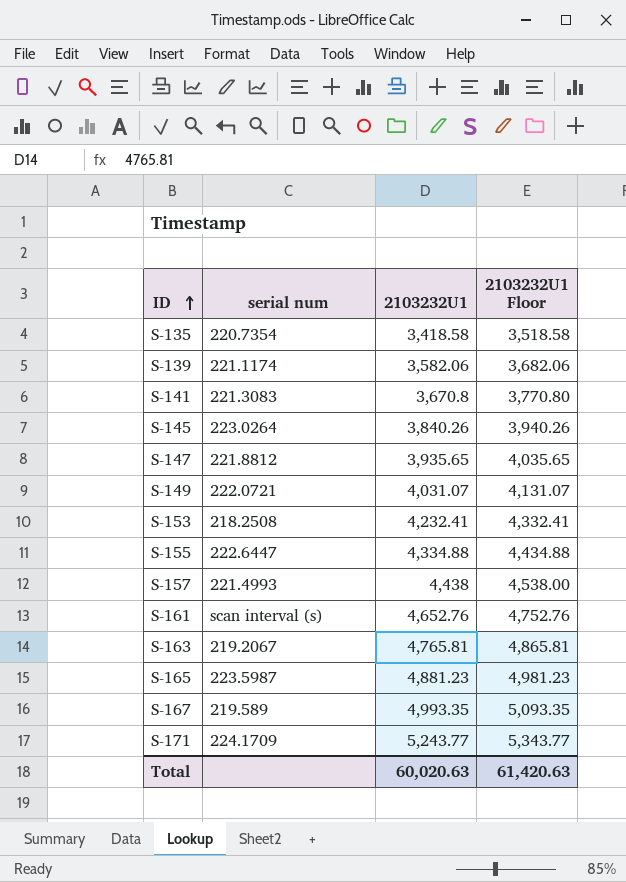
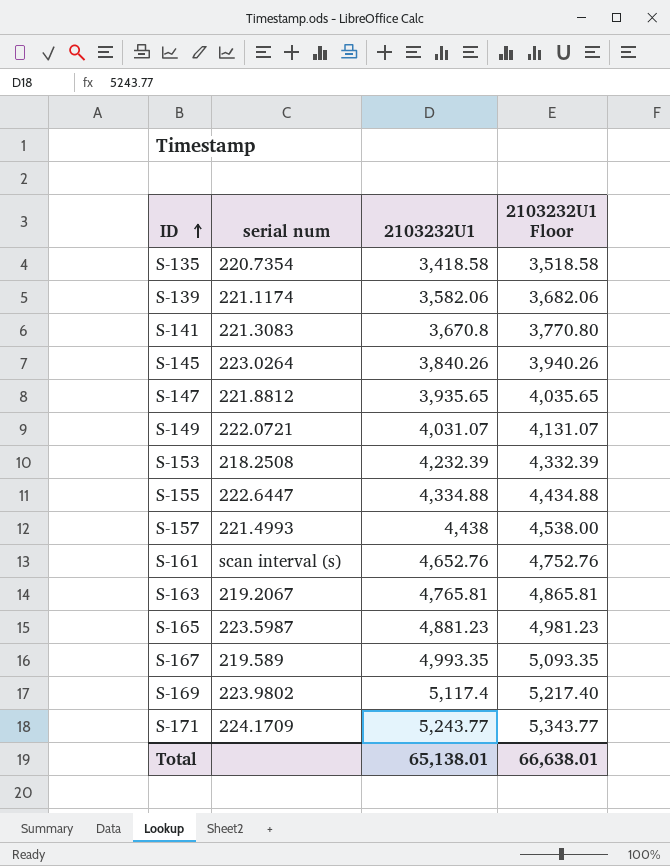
S-153 | 2103232U1: 4,232.41 -> 4,232.39
S-153 | 2103232U1 Floor: 4,332.41 -> 4,332.39
row S-169: none -> 223.9802 | 5,117.4 | 5,217.40
Total | 2103232U1: 60,020.63 -> 65,138.01
Total | 2103232U1 Floor: 61,420.63 -> 66,638.01

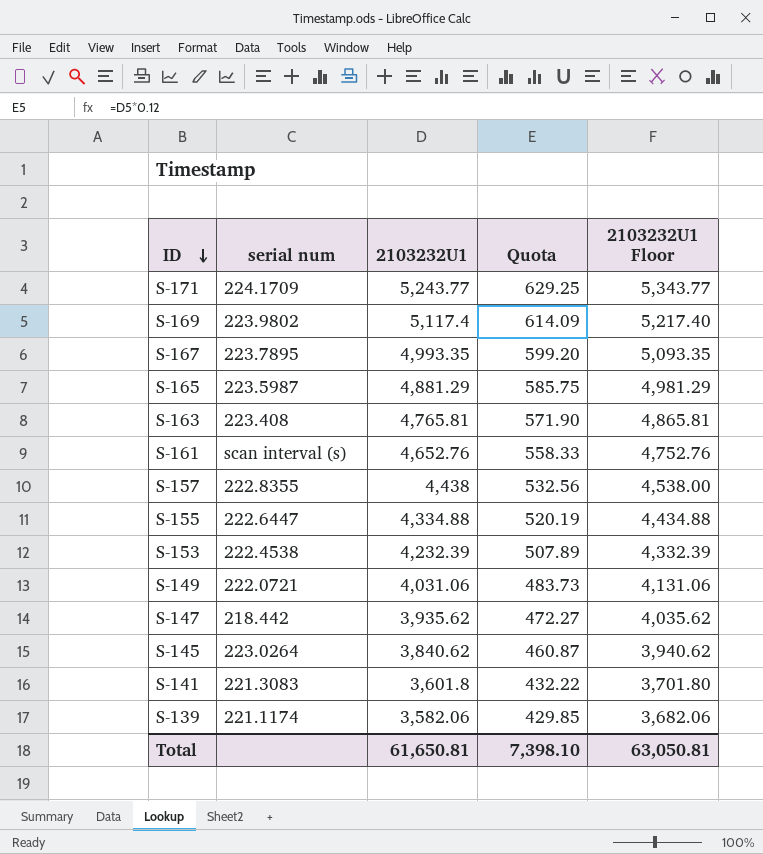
row order: ID ascending -> ID descending
column Quota | formula: none -> [2103232U1] * 0.12
row S-135: 220.7354 | 3,418.58 | 3,518.58 -> none
S-167 | serial num: 219.589 -> 223.7895
S-165 | 2103232U1: 4,881.23 -> 4,881.29
S-165 | 2103232U1 Floor: 4,981.23 -> 4,981.29
S-163 | serial num: 219.2067 -> 223.408
S-157 | serial num: 221.4993 -> 222.8355
S-153 | serial num: 218.2508 -> 222.4538
S-149 | 2103232U1: 4,031.07 -> 4,031.06
S-149 | 2103232U1 Floor: 4,131.07 -> 4,131.06
S-147 | serial num: 221.8812 -> 218.442
S-147 | 2103232U1: 3,935.65 -> 3,935.62
S-147 | 2103232U1 Floor: 4,035.65 -> 4,035.62
S-145 | 2103232U1: 3,840.26 -> 3,840.62
S-145 | 2103232U1 Floor: 3,940.26 -> 3,940.62
S-141 | 2103232U1: 3,670.8 -> 3,601.8
S-141 | 2103232U1 Floor: 3,770.80 -> 3,701.80
Total | 2103232U1: 65,138.01 -> 61,650.81
Total | 2103232U1 Floor: 66,638.01 -> 63,050.81

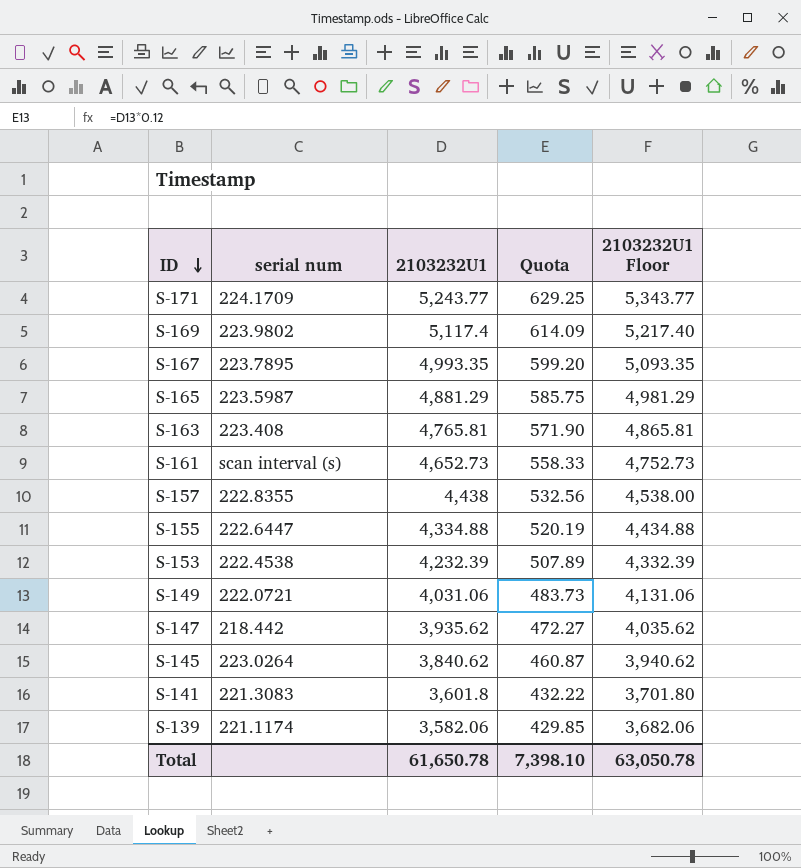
S-161 | 2103232U1: 4,652.76 -> 4,652.73
S-161 | 2103232U1 Floor: 4,752.76 -> 4,752.73
Total | 2103232U1: 61,650.81 -> 61,650.78
Total | 2103232U1 Floor: 63,050.81 -> 63,050.78

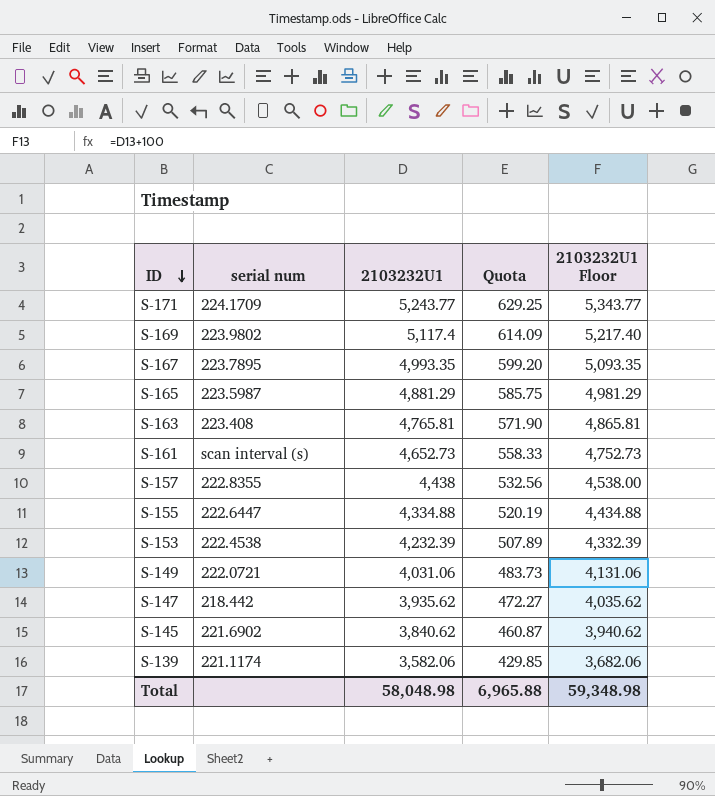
row S-141: 221.3083 | 3,601.8 | 432.22 | 3,701.80 -> none
S-145 | serial num: 223.0264 -> 221.6902
Total | 2103232U1: 61,650.78 -> 58,048.98
Total | Quota: 7,398.10 -> 6,965.88
Total | 2103232U1 Floor: 63,050.78 -> 59,348.98

